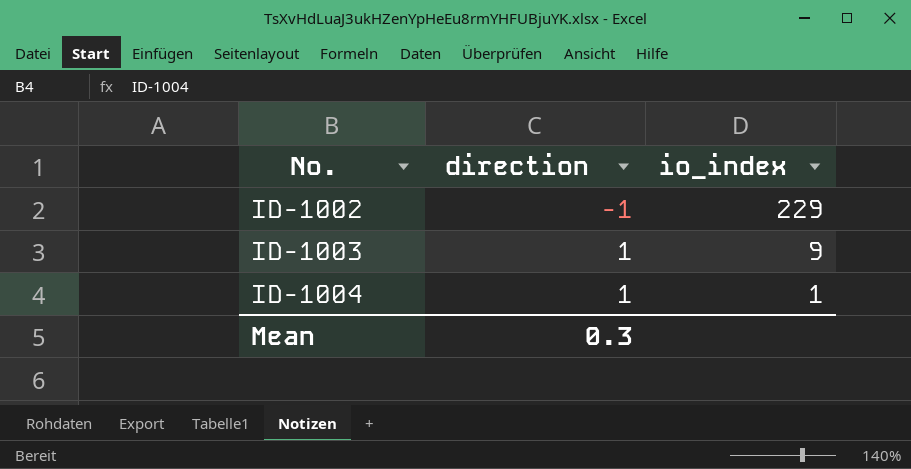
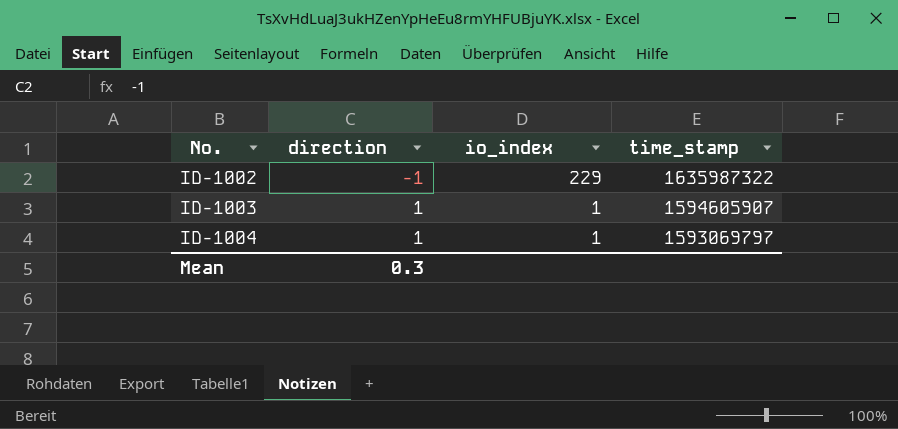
column time_stamp | position: none -> 4
ID-1003 | io_index: 9 -> 1

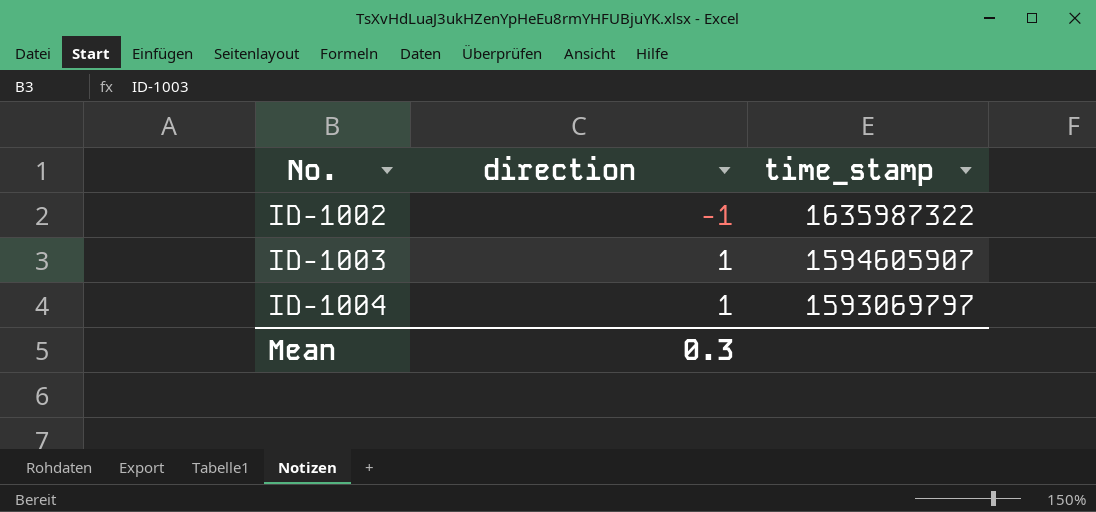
column io_index | position: 3 -> none

